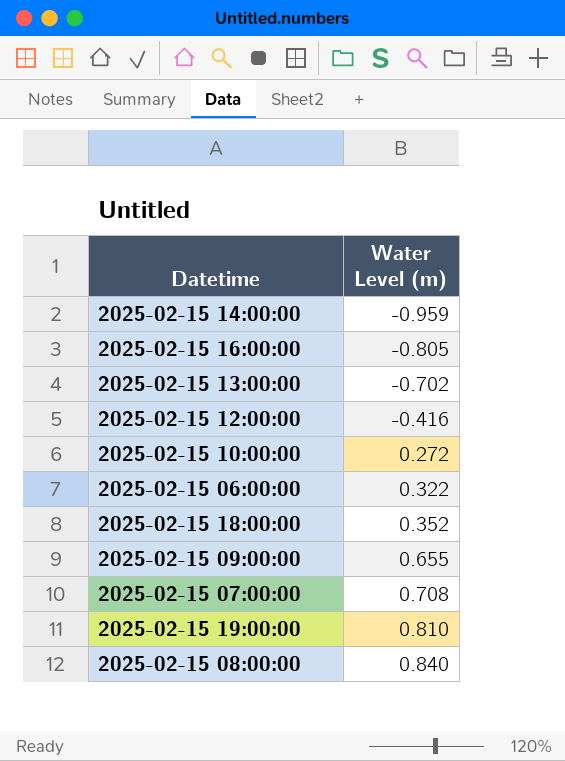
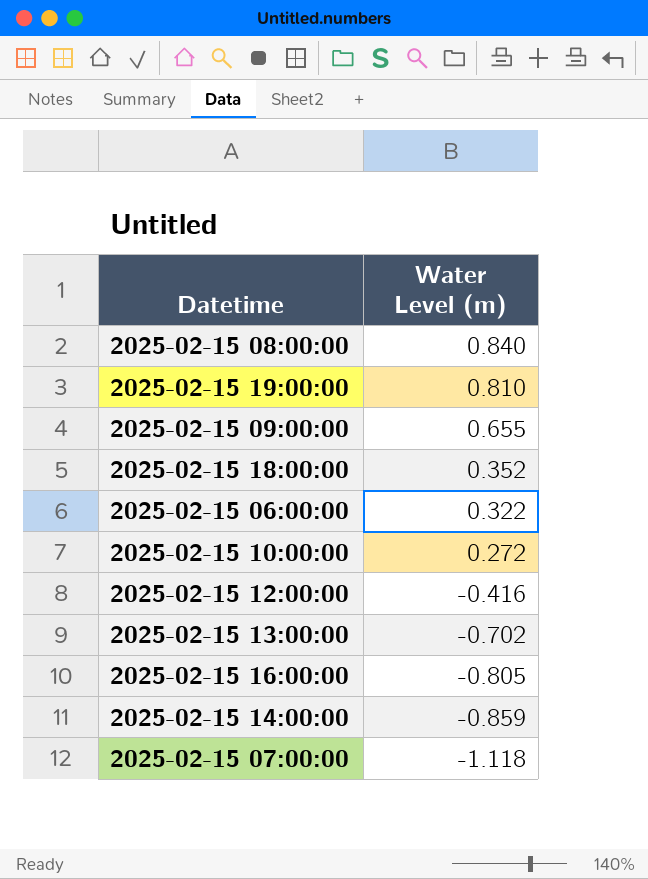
row order: Water Level (m) ascending -> Water Level (m) descending
2025-02-15 14:00:00 | Water Level (m): -0.959 -> -0.859
2025-02-15 07:00:00 | Water Level (m): 0.708 -> -1.118

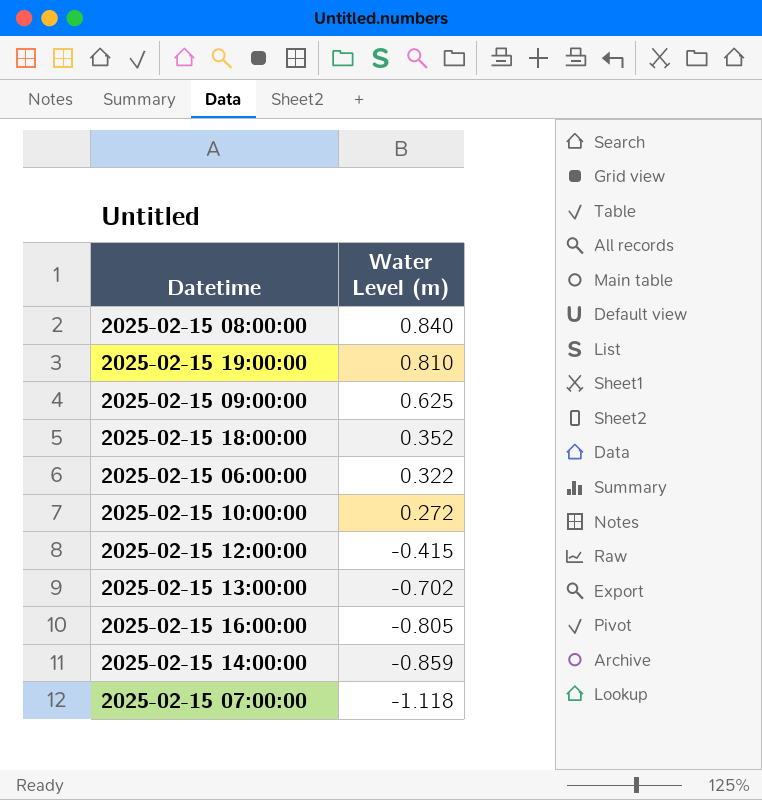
2025-02-15 09:00:00 | Water Level (m): 0.655 -> 0.625
2025-02-15 12:00:00 | Water Level (m): -0.416 -> -0.415

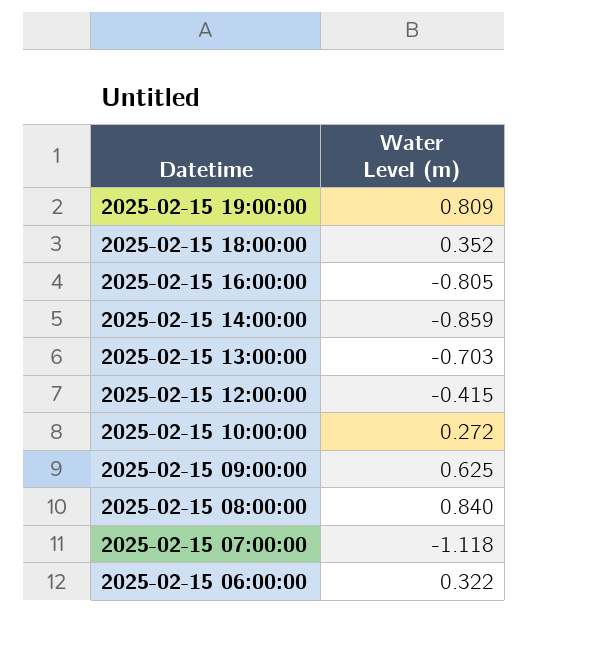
row order: Water Level (m) descending -> Datetime descending
2025-02-15 19:00:00 | Water Level (m): 0.810 -> 0.809
2025-02-15 13:00:00 | Water Level (m): -0.702 -> -0.703

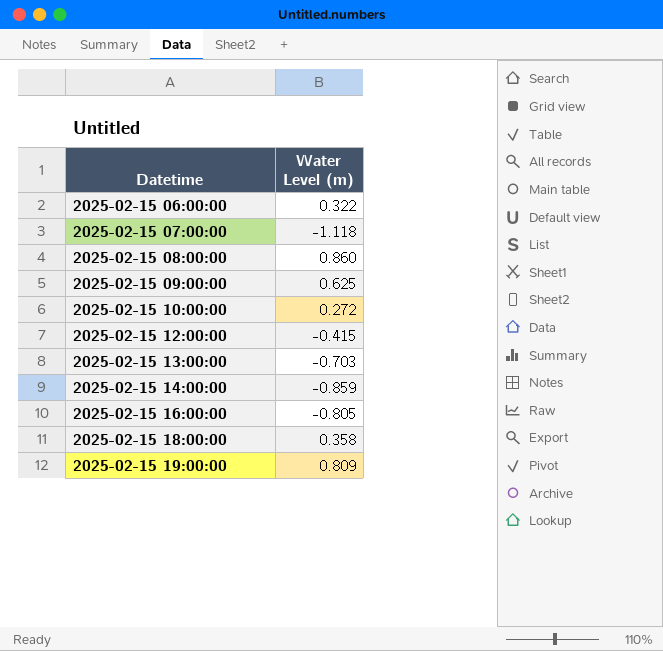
row order: Datetime descending -> Datetime ascending
2025-02-15 08:00:00 | Water Level (m): 0.840 -> 0.860
2025-02-15 18:00:00 | Water Level (m): 0.352 -> 0.358

